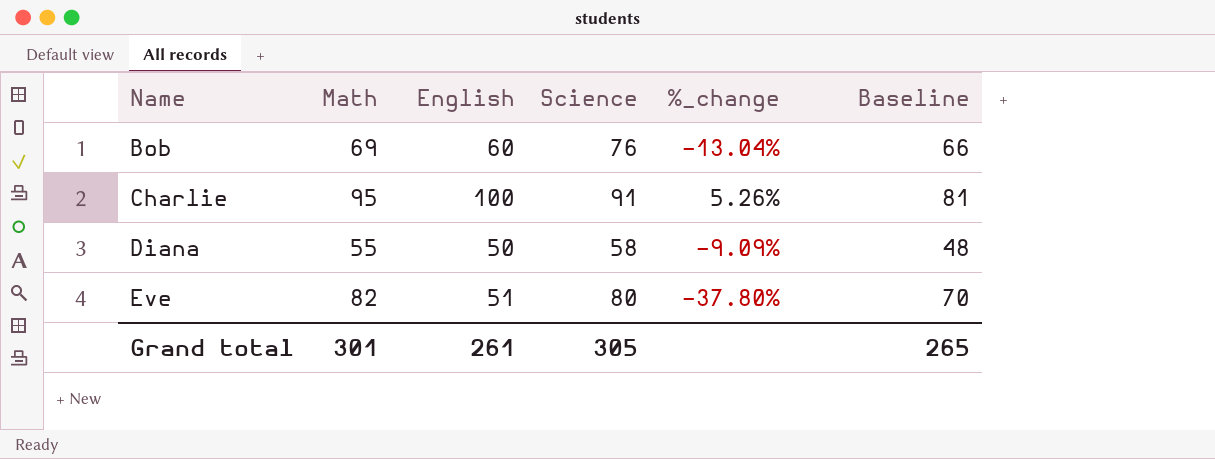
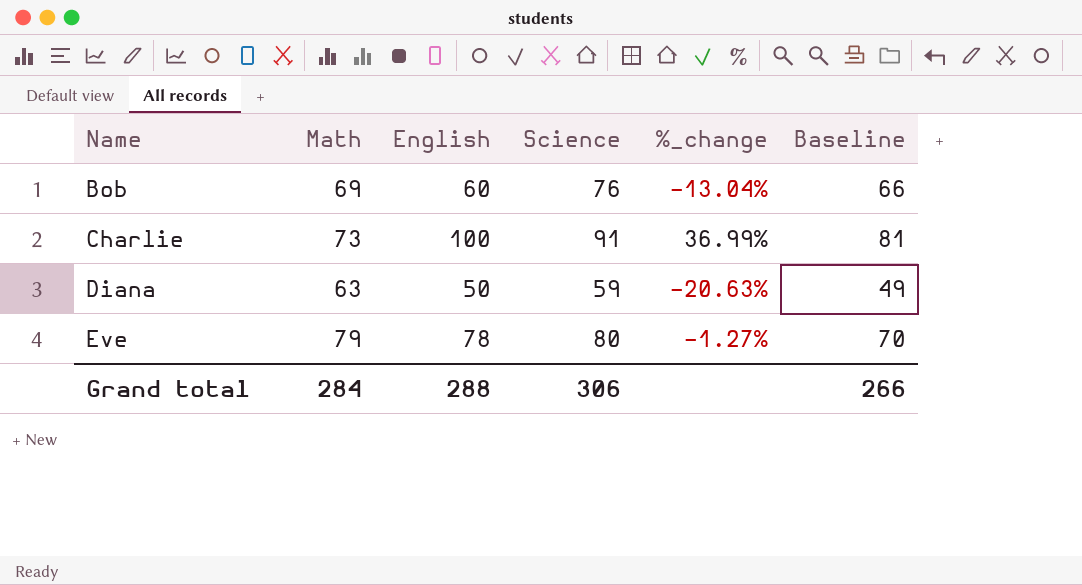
Charlie | Math: 95 -> 73
Charlie | %_change: 5.26% -> 36.99%
Diana | Math: 55 -> 63
Diana | Science: 58 -> 59
Diana | %_change: -9.09% -> -20.63%
Diana | Baseline: 48 -> 49
Eve | Math: 82 -> 79
Eve | English: 51 -> 78
Eve | %_change: -37.80% -> -1.27%
Grand total | Math: 301 -> 284
Grand total | English: 261 -> 288
Grand total | Science: 305 -> 306
Grand total | Baseline: 265 -> 266

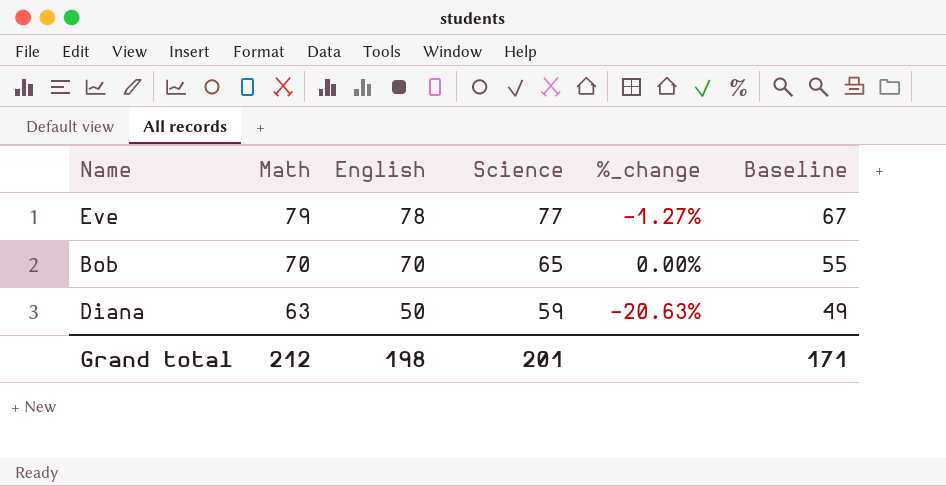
row order: Name ascending -> Math descending
row Charlie: 73 | 100 | 91 | 36.99% | 81 -> none
Eve | Science: 80 -> 77
Eve | Baseline: 70 -> 67
Bob | Math: 69 -> 70
Bob | English: 60 -> 70
Bob | Science: 76 -> 65
Bob | %_change: -13.04% -> 0.00%
Bob | Baseline: 66 -> 55
Grand total | Math: 284 -> 212
Grand total | English: 288 -> 198
Grand total | Science: 306 -> 201
Grand total | Baseline: 266 -> 171

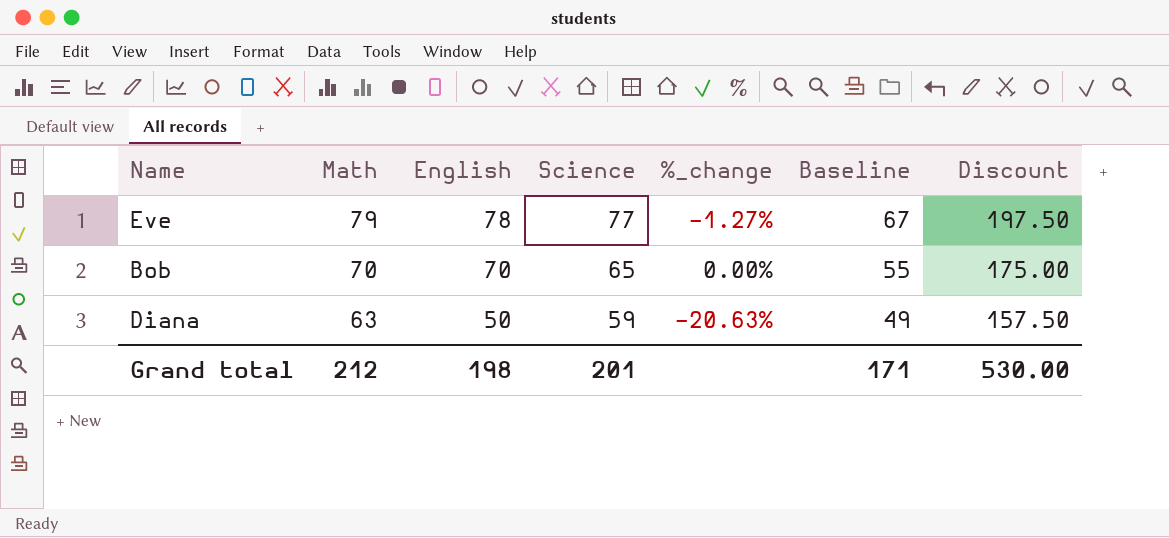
column Discount | formula: none -> [Math] * 2.5

